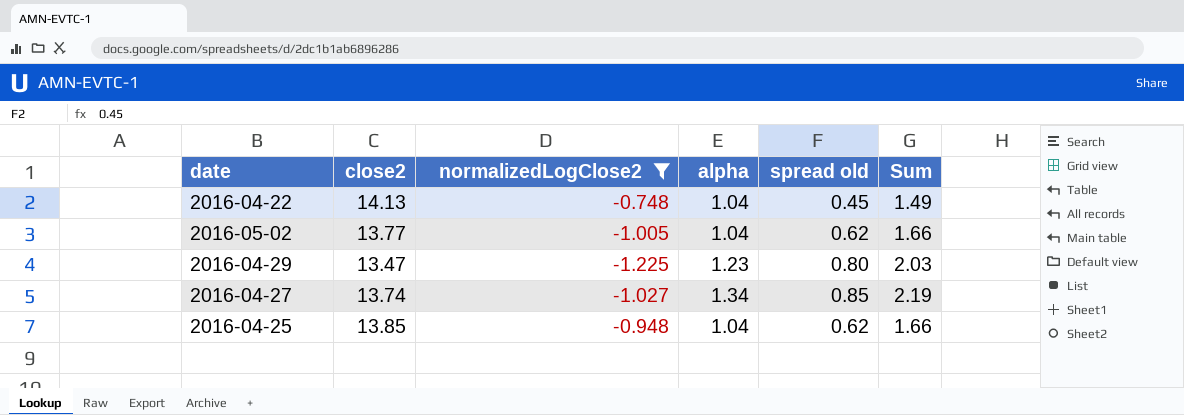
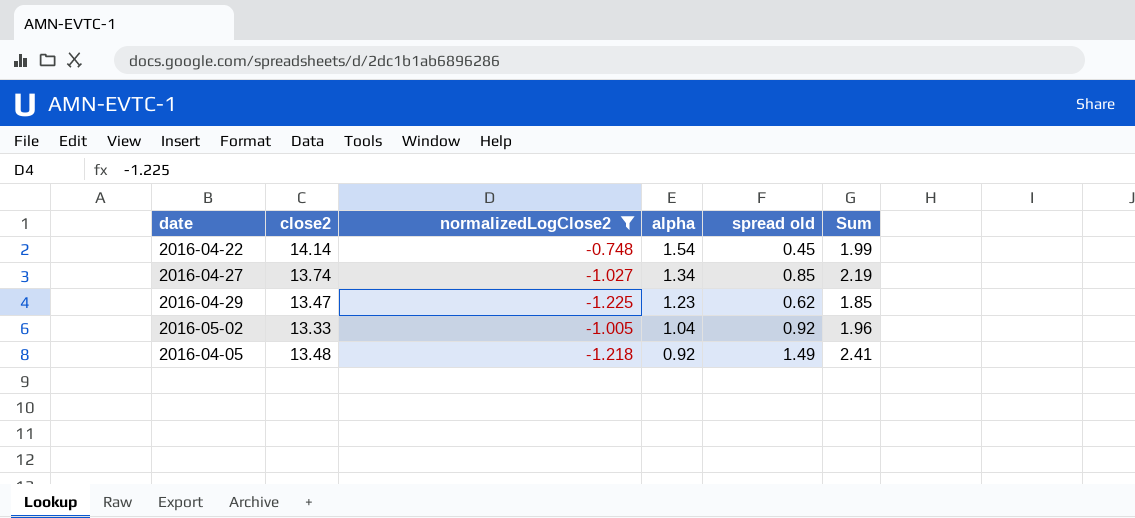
row order: none -> alpha descending
row 2016-04-25: 13.85 | -0.948 | 1.04 | 0.62 | 1.66 -> none
2016-04-22 | close2: 14.13 -> 14.14
2016-04-22 | alpha: 1.04 -> 1.54
2016-04-22 | Sum: 1.49 -> 1.99
2016-04-29 | spread old: 0.80 -> 0.62
2016-04-29 | Sum: 2.03 -> 1.85
2016-05-02 | close2: 13.77 -> 13.33
2016-05-02 | spread old: 0.62 -> 0.92
2016-05-02 | Sum: 1.66 -> 1.96
row 2016-04-05: none -> 13.48 | -1.218 | 0.92 | 1.49 | 2.41

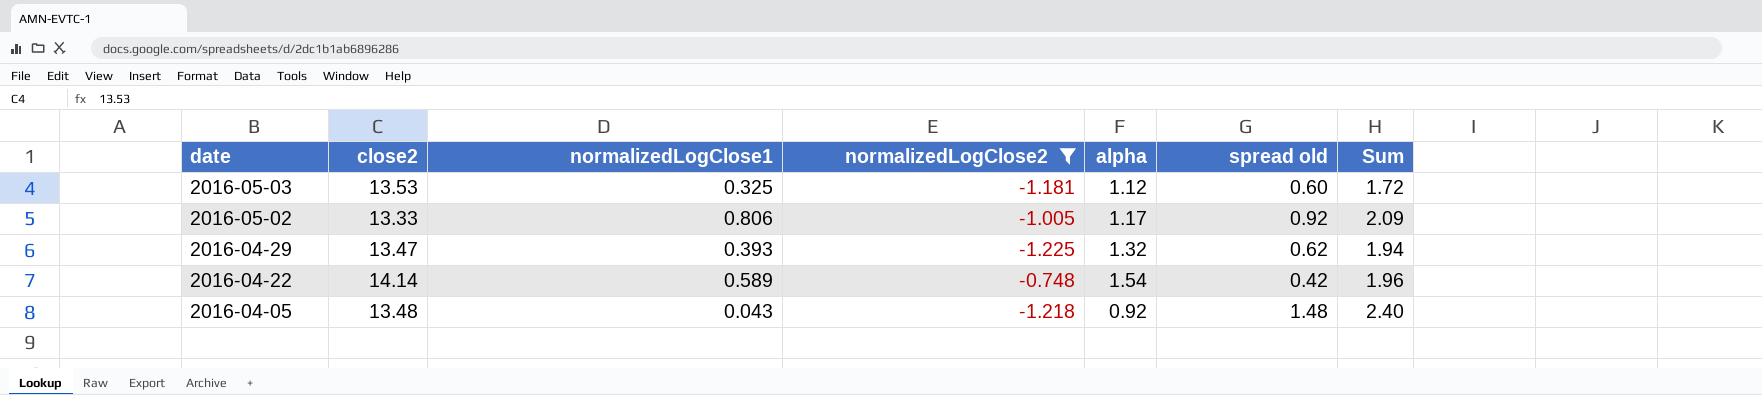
row order: alpha descending -> date descending
column normalizedLogClose1 | position: none -> 3
row 2016-04-27: 13.74 | -1.027 | 1.34 | 0.85 | 2.19 -> none
row 2016-05-03: none -> 13.53 | 0.325 | -1.181 | 1.12 | 0.60 | 1.72
2016-05-02 | alpha: 1.04 -> 1.17
2016-05-02 | Sum: 1.96 -> 2.09
2016-04-29 | alpha: 1.23 -> 1.32
2016-04-29 | Sum: 1.85 -> 1.94
2016-04-22 | spread old: 0.45 -> 0.42
2016-04-22 | Sum: 1.99 -> 1.96
2016-04-05 | spread old: 1.49 -> 1.48
2016-04-05 | Sum: 2.41 -> 2.40

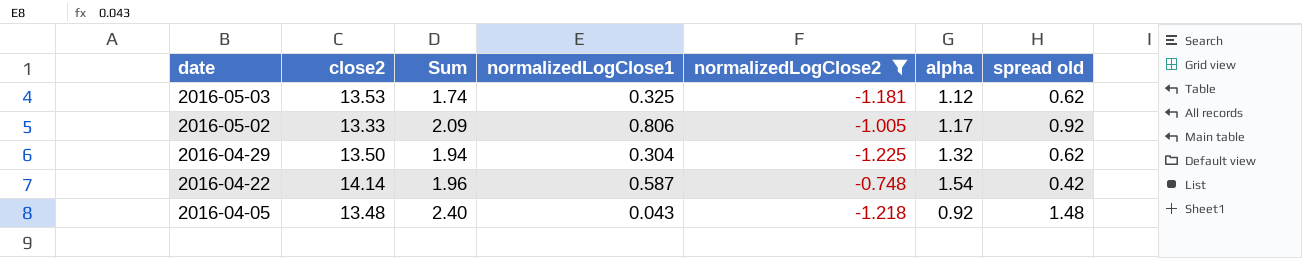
column Sum | position: 7 -> 3
2016-05-03 | Sum: 1.72 -> 1.74
2016-05-03 | spread old: 0.60 -> 0.62
2016-04-29 | close2: 13.47 -> 13.50
2016-04-29 | normalizedLogClose1: 0.393 -> 0.304
2016-04-22 | normalizedLogClose1: 0.589 -> 0.587

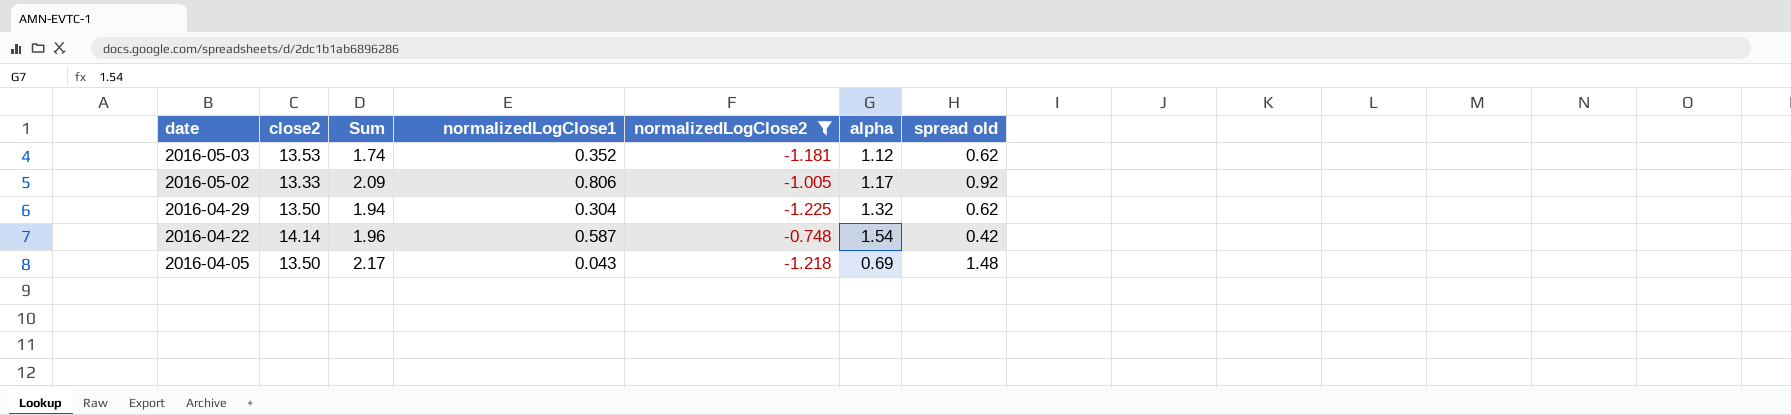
2016-05-03 | normalizedLogClose1: 0.325 -> 0.352
2016-04-05 | close2: 13.48 -> 13.50
2016-04-05 | Sum: 2.40 -> 2.17
2016-04-05 | alpha: 0.92 -> 0.69

